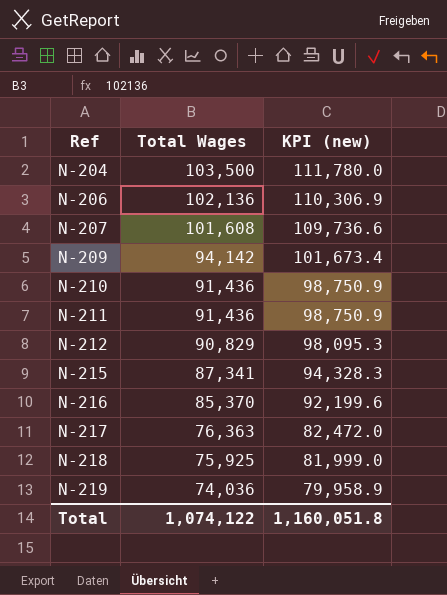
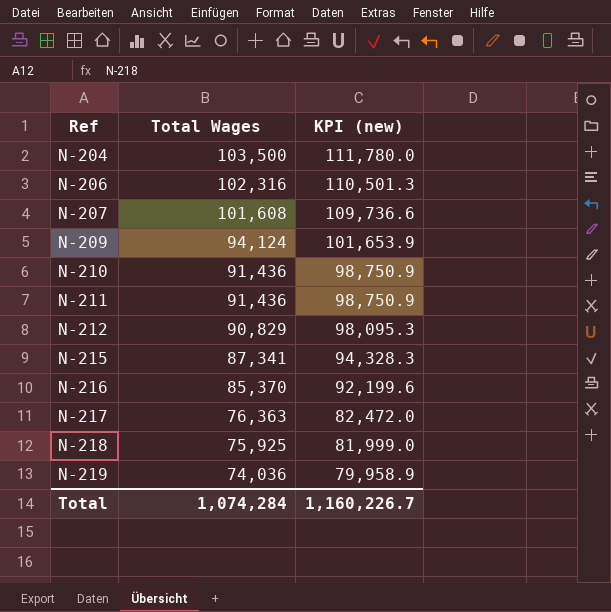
N-206 | Total Wages: 102,136 -> 102,316
N-206 | KPI (new): 110,306.9 -> 110,501.3
N-209 | Total Wages: 94,142 -> 94,124
N-209 | KPI (new): 101,673.4 -> 101,653.9
Total | Total Wages: 1,074,122 -> 1,074,284
Total | KPI (new): 1,160,051.8 -> 1,160,226.7

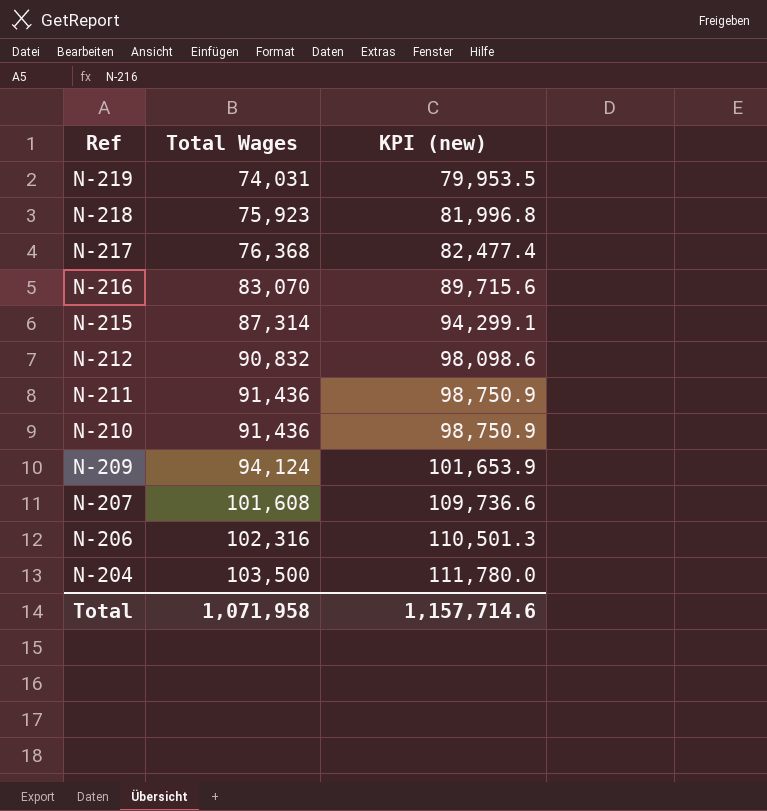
row order: Ref ascending -> Ref descending
N-219 | Total Wages: 74,036 -> 74,031
N-219 | KPI (new): 79,958.9 -> 79,953.5
N-218 | Total Wages: 75,925 -> 75,923
N-218 | KPI (new): 81,999.0 -> 81,996.8
N-217 | Total Wages: 76,363 -> 76,368
N-217 | KPI (new): 82,472.0 -> 82,477.4
N-216 | Total Wages: 85,370 -> 83,070
N-216 | KPI (new): 92,199.6 -> 89,715.6
N-215 | Total Wages: 87,341 -> 87,314
N-215 | KPI (new): 94,328.3 -> 94,299.1
N-212 | Total Wages: 90,829 -> 90,832
N-212 | KPI (new): 98,095.3 -> 98,098.6
Total | Total Wages: 1,074,284 -> 1,071,958
Total | KPI (new): 1,160,226.7 -> 1,157,714.6

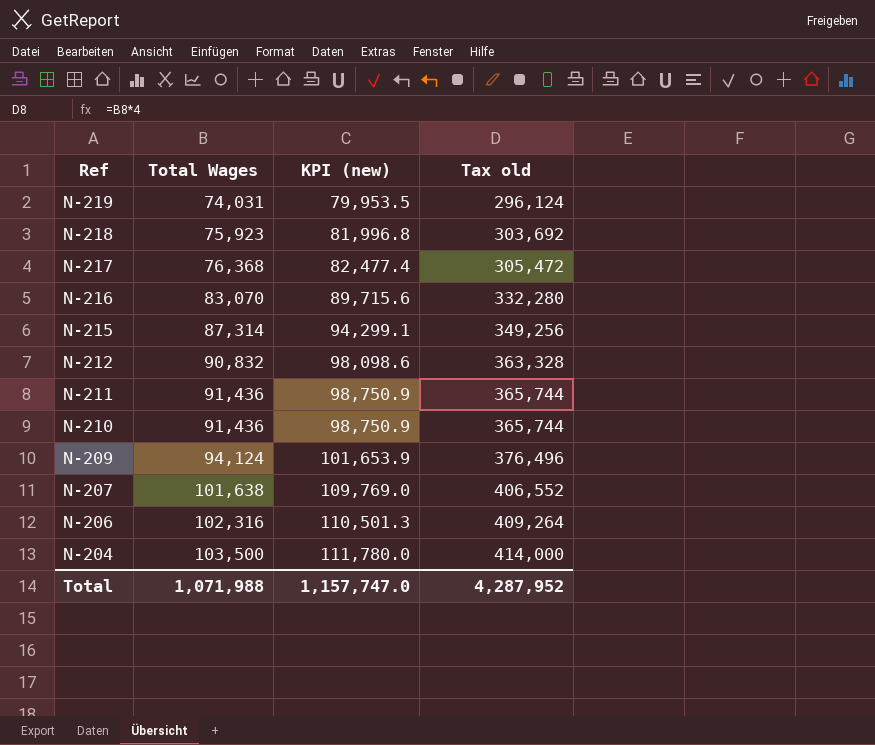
column Tax old | formula: none -> [Total Wages] * 4
N-207 | Total Wages: 101,608 -> 101,638
N-207 | KPI (new): 109,736.6 -> 109,769.0
Total | Total Wages: 1,071,958 -> 1,071,988
Total | KPI (new): 1,157,714.6 -> 1,157,747.0

